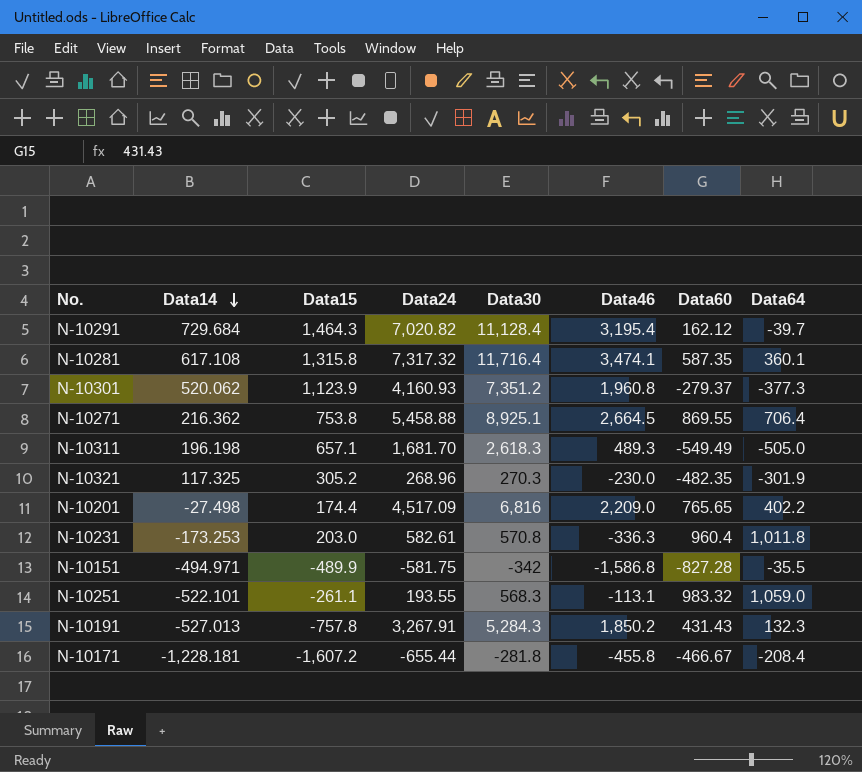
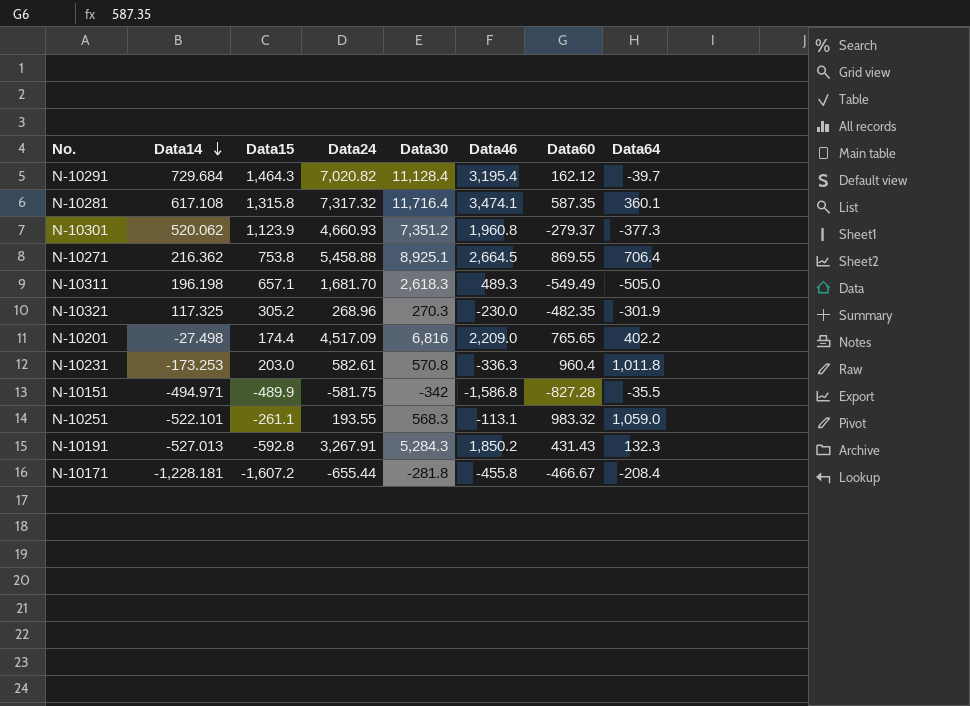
N-10301 | Data24: 4,160.93 -> 4,660.93
N-10191 | Data15: -757.8 -> -592.8

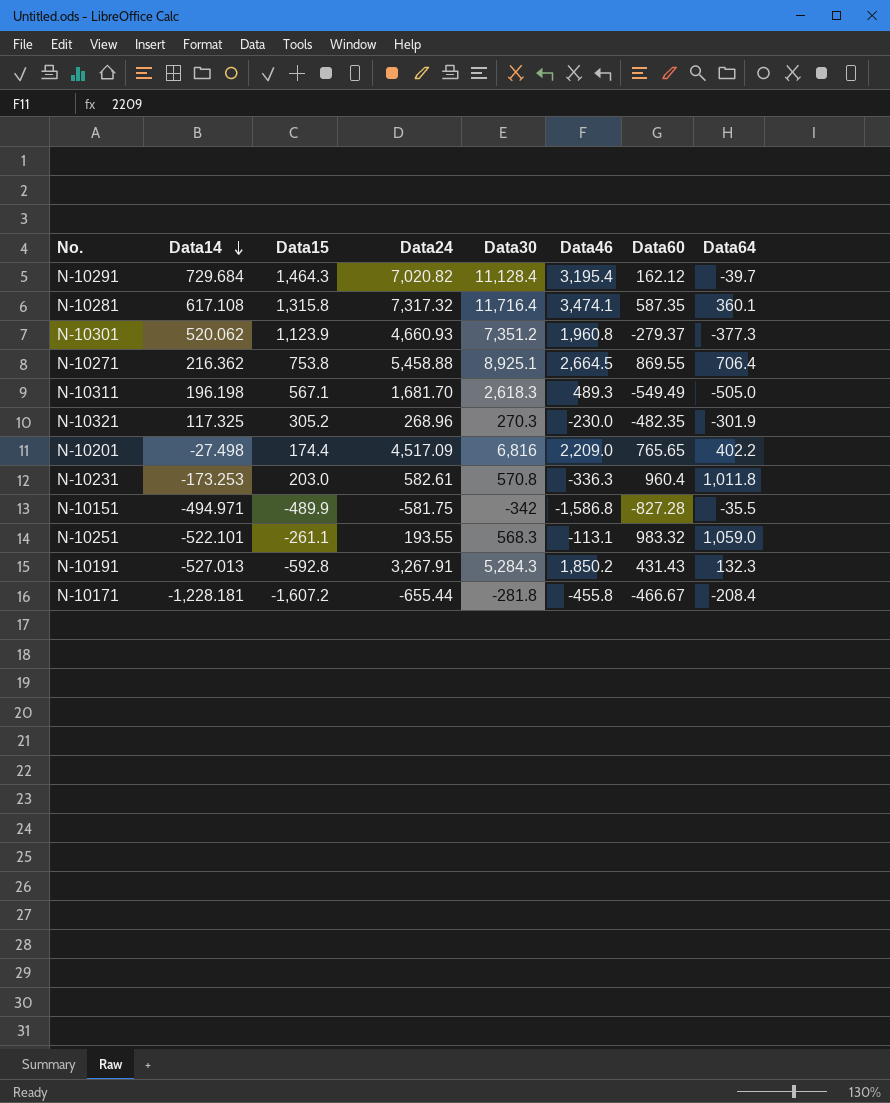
N-10311 | Data15: 657.1 -> 567.1

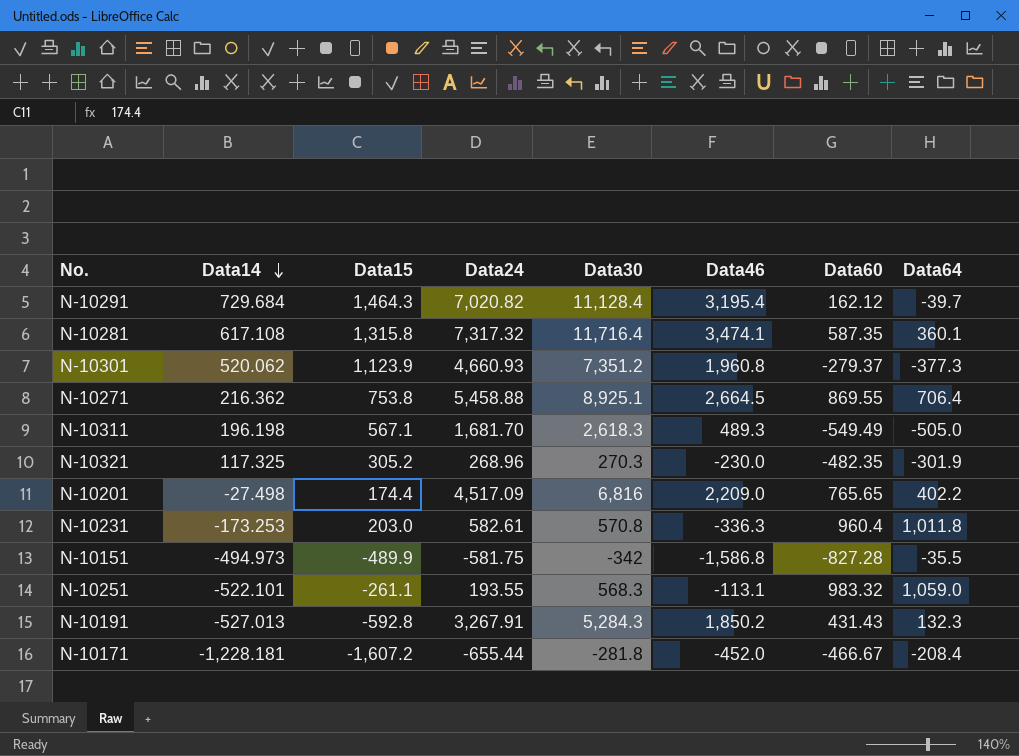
N-10151 | Data14: -494.971 -> -494.973
N-10171 | Data46: -455.8 -> -452.0

